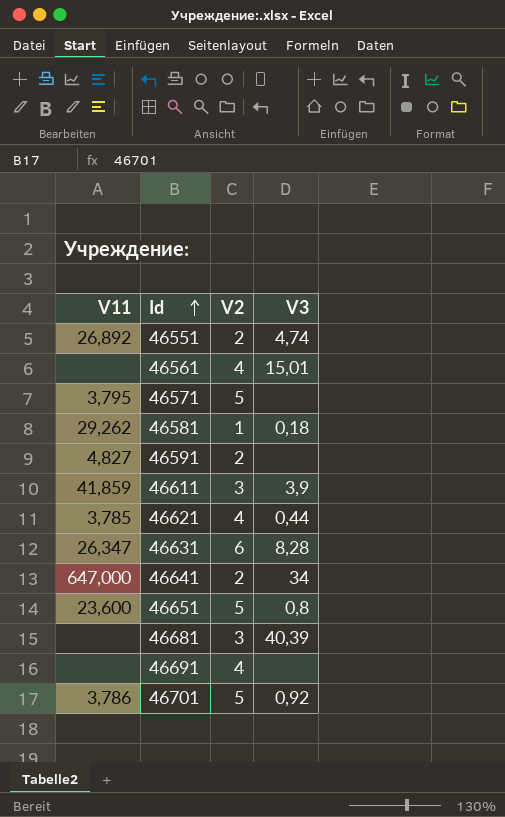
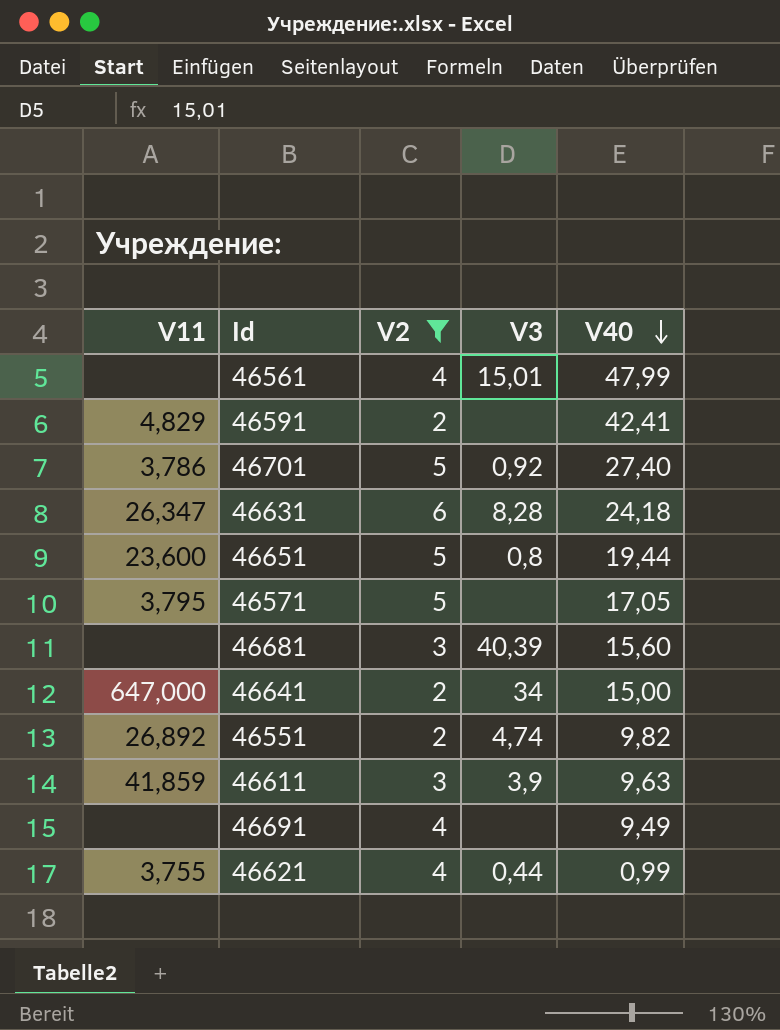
filter: none -> V2 != 1
row order: Id ascending -> V40 descending
column V40 | position: none -> 5
46591 | V11: 4,827 -> 4,829
46621 | V11: 3,785 -> 3,755

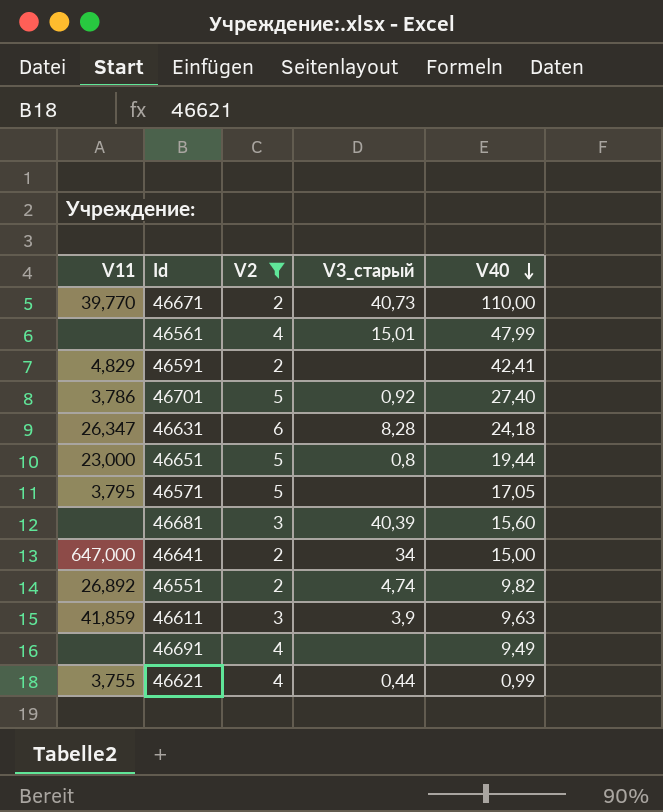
column name: V3 -> V3_старый
row 46671: none -> 39,770 | 2 | 40,73 | 110,00
46651 | V11: 23,600 -> 23,000

